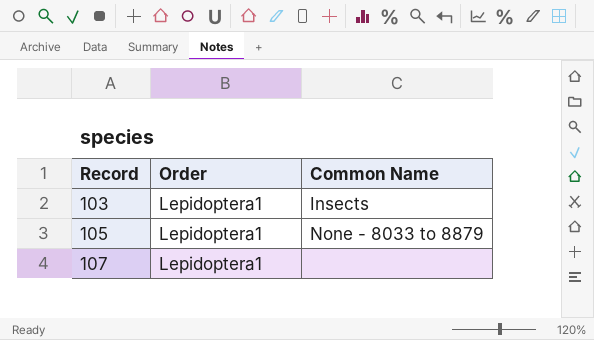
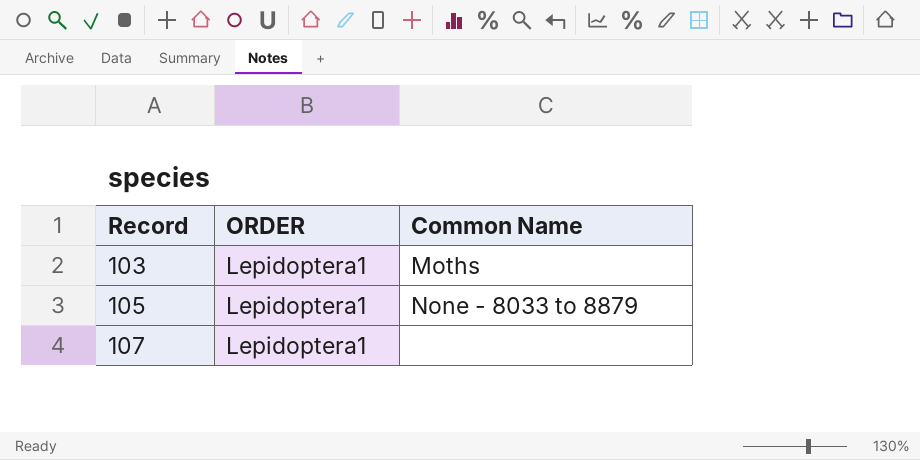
column name: Order -> ORDER
103 | Common Name: Insects -> Moths

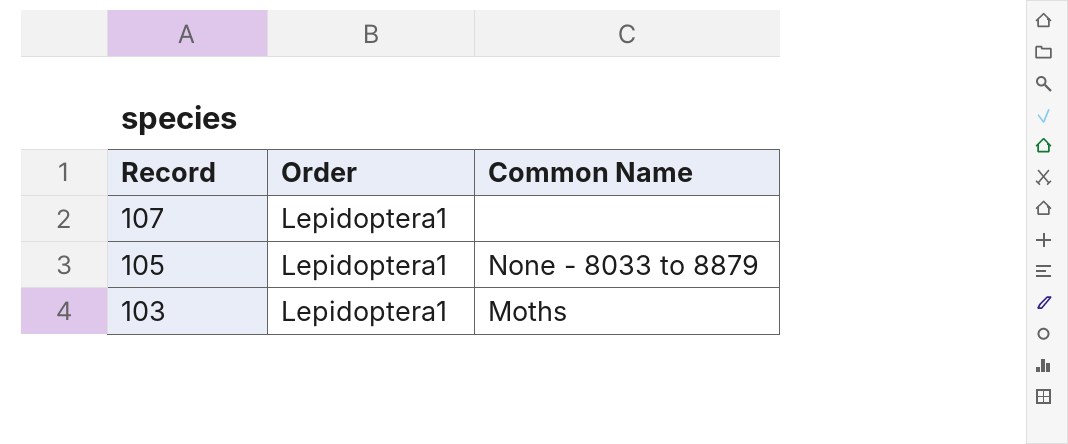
row order: Record ascending -> Record descending
column name: ORDER -> Order

